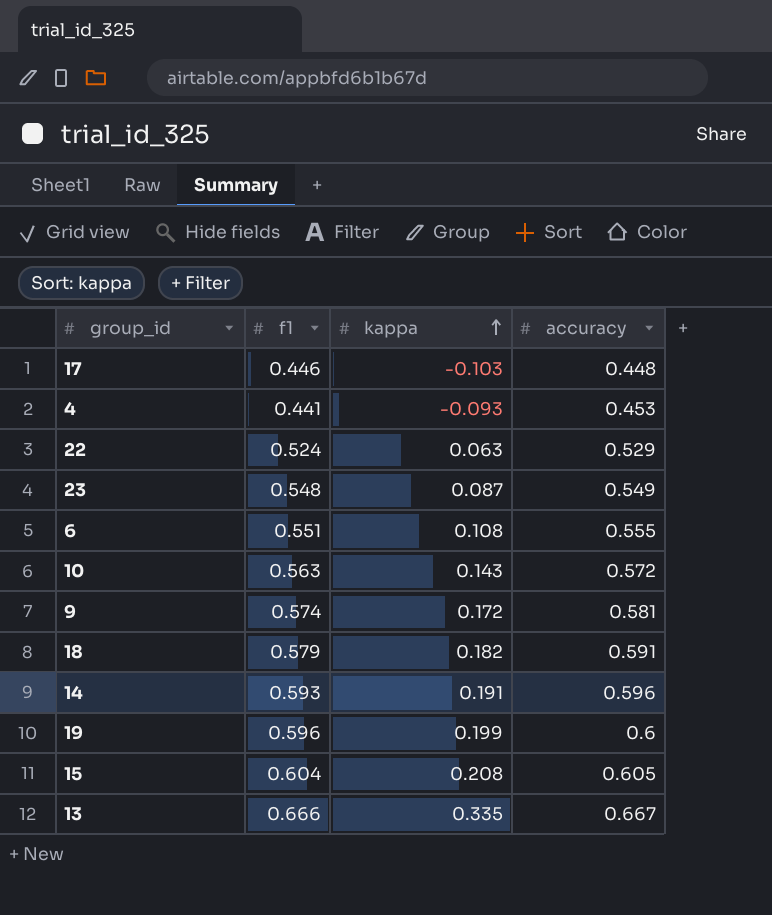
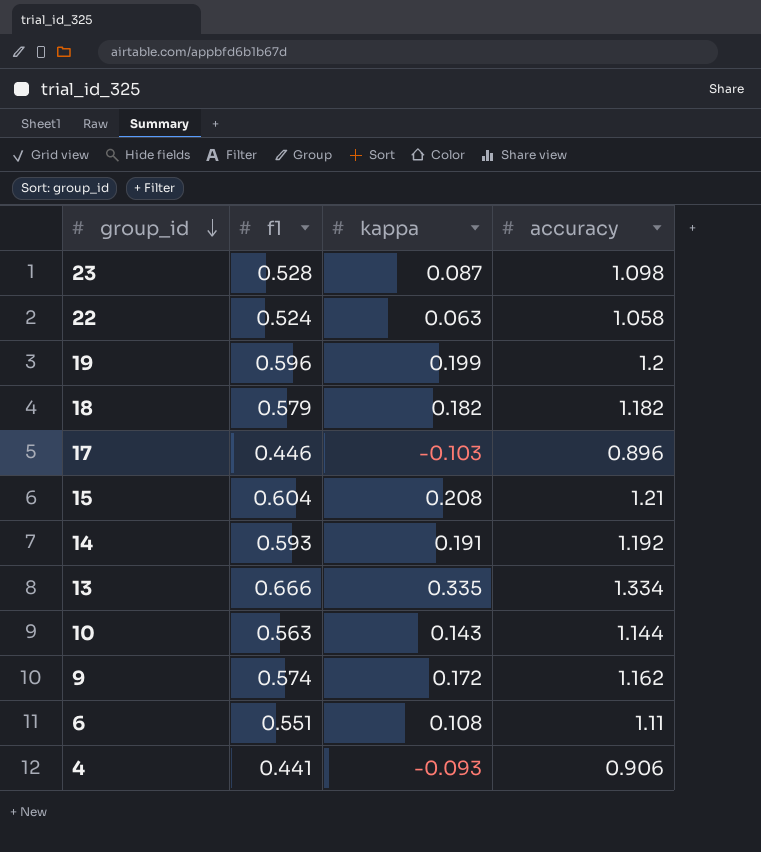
row order: kappa ascending -> group_id descending
23 | f1: 0.548 -> 0.528
23 | accuracy: 0.549 -> 1.098
22 | accuracy: 0.529 -> 1.058
19 | accuracy: 0.6 -> 1.2
18 | accuracy: 0.591 -> 1.182
17 | accuracy: 0.448 -> 0.896
15 | accuracy: 0.605 -> 1.21
14 | accuracy: 0.596 -> 1.192
13 | accuracy: 0.667 -> 1.334
10 | accuracy: 0.572 -> 1.144
9 | accuracy: 0.581 -> 1.162
6 | accuracy: 0.555 -> 1.11
4 | accuracy: 0.453 -> 0.906

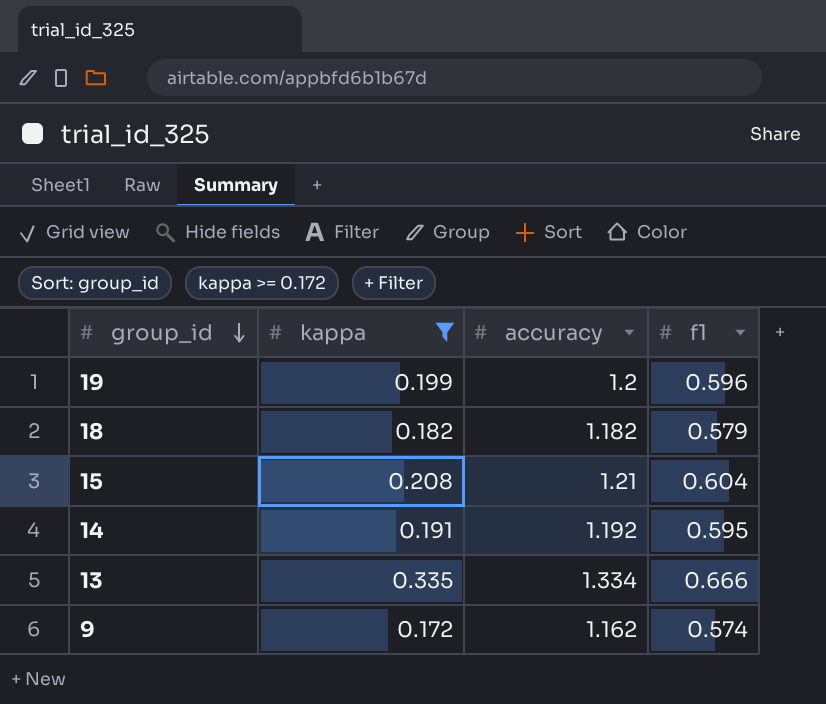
filter: none -> kappa >= 0.172
column f1 | position: 2 -> 4
14 | f1: 0.593 -> 0.595

